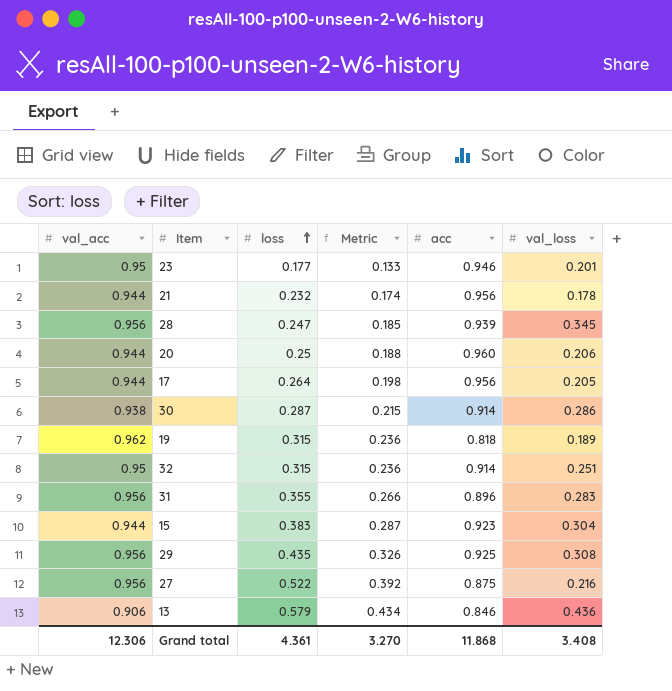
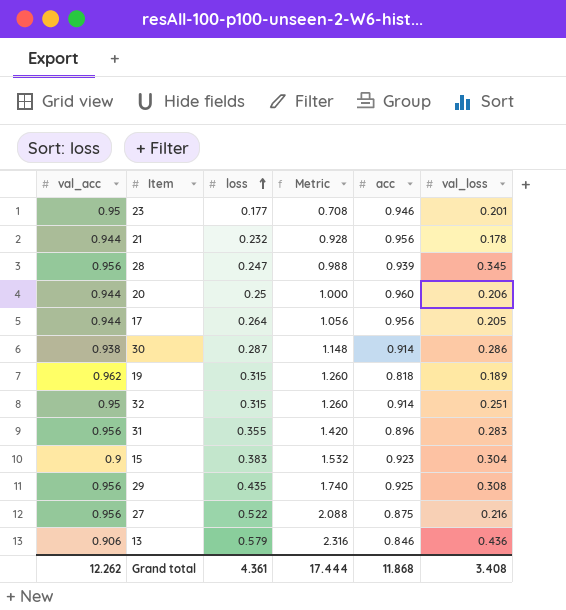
column Metric | formula: [loss] * 0.75 -> [loss] * 4
15 | val_acc: 0.944 -> 0.9
Grand total | val_acc: 12.306 -> 12.262
Grand total | Metric: 3.270 -> 17.444

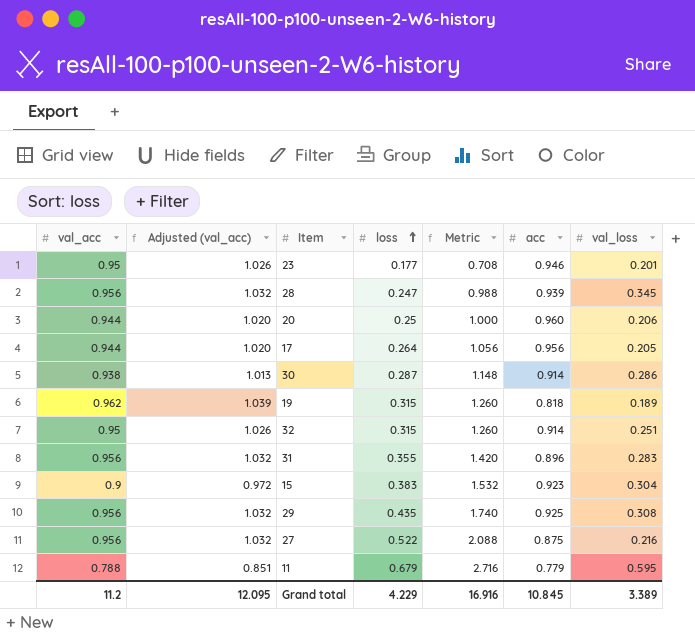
column Adjusted (val_acc) | formula: none -> [val_acc] * 1.08
row 21: 0.944 | 0.232 | 0.928 | 0.956 | 0.178 -> none
row 13: 0.906 | 0.579 | 2.316 | 0.846 | 0.436 -> none
row 11: none -> 0.788 | 0.851 | 0.679 | 2.716 | 0.779 | 0.595
Grand total | val_acc: 12.262 -> 11.2
Grand total | loss: 4.361 -> 4.229
Grand total | Metric: 17.444 -> 16.916
Grand total | acc: 11.868 -> 10.845
Grand total | val_loss: 3.408 -> 3.389

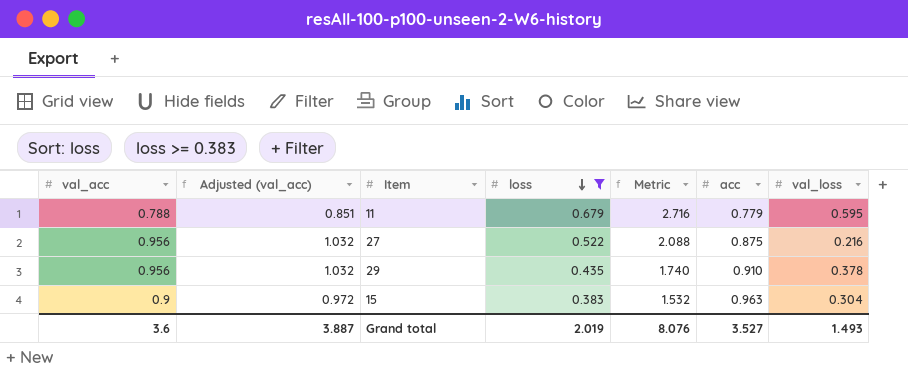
filter: none -> loss >= 0.383
row order: loss ascending -> loss descending
29 | acc: 0.925 -> 0.910
29 | val_loss: 0.308 -> 0.378
15 | acc: 0.923 -> 0.963
Grand total | val_acc: 11.2 -> 3.6
Grand total | Adjusted (val_acc): 12.095 -> 3.887
Grand total | loss: 4.229 -> 2.019
Grand total | Metric: 16.916 -> 8.076
Grand total | acc: 10.845 -> 3.527
Grand total | val_loss: 3.389 -> 1.493

